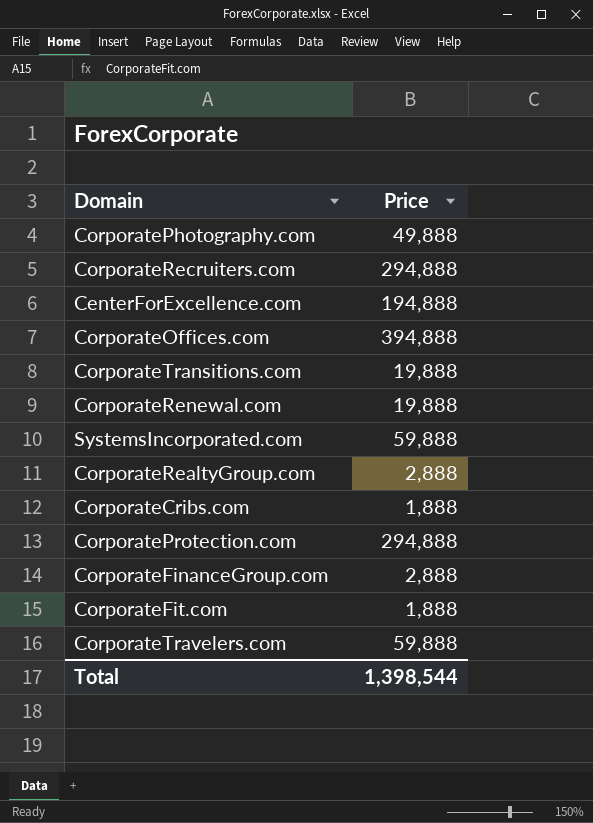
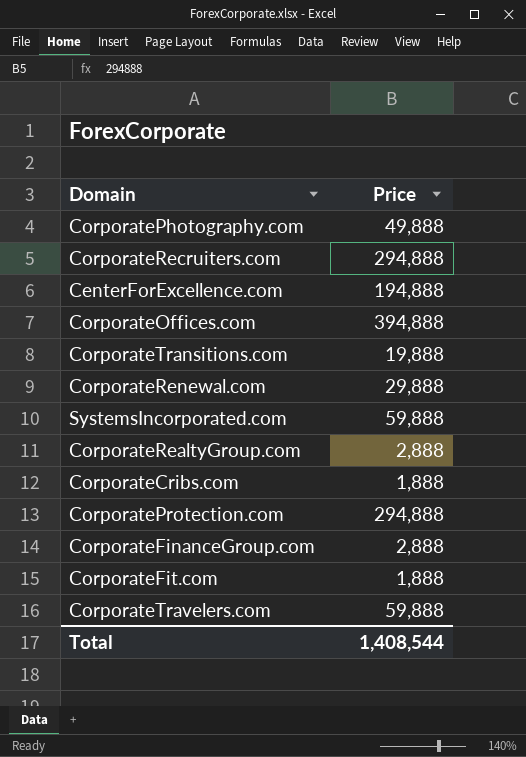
CorporateRenewal.com | Price: 19,888 -> 29,888
Total | Price: 1,398,544 -> 1,408,544

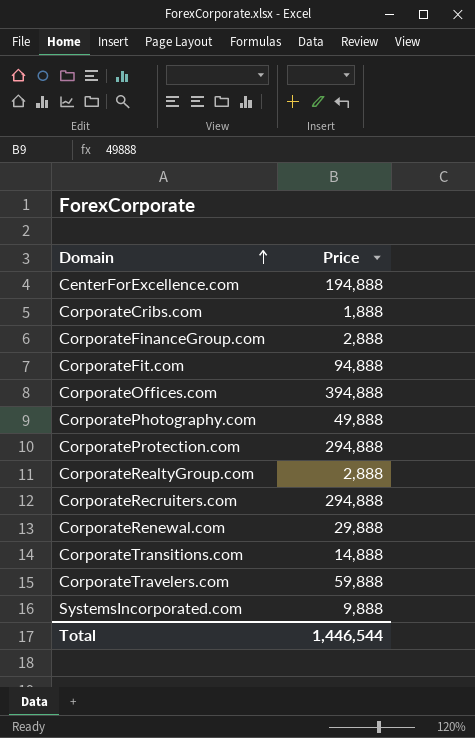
row order: none -> Domain ascending
CorporateFit.com | Price: 1,888 -> 94,888
CorporateTransitions.com | Price: 19,888 -> 14,888
SystemsIncorporated.com | Price: 59,888 -> 9,888
Total | Price: 1,408,544 -> 1,446,544

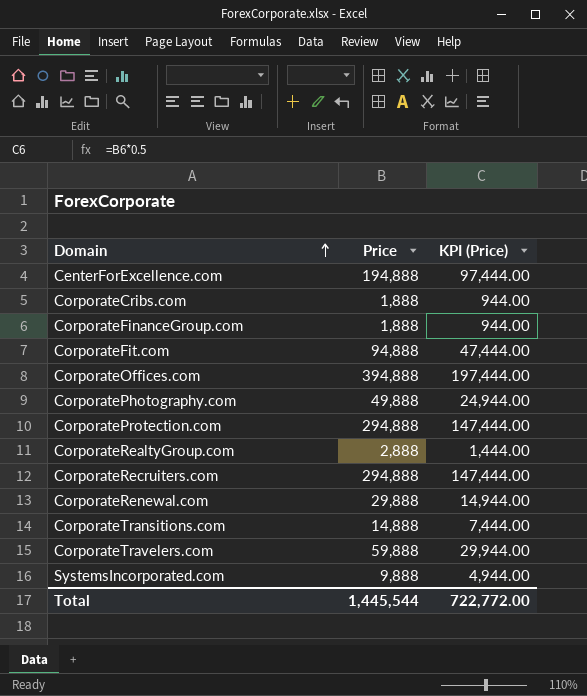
column KPI (Price) | formula: none -> [Price] * 0.5
CorporateFinanceGroup.com | Price: 2,888 -> 1,888
Total | Price: 1,446,544 -> 1,445,544

